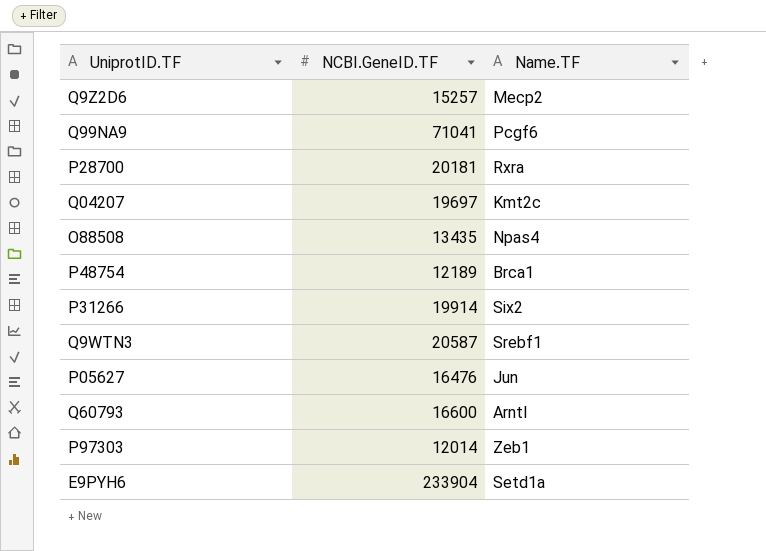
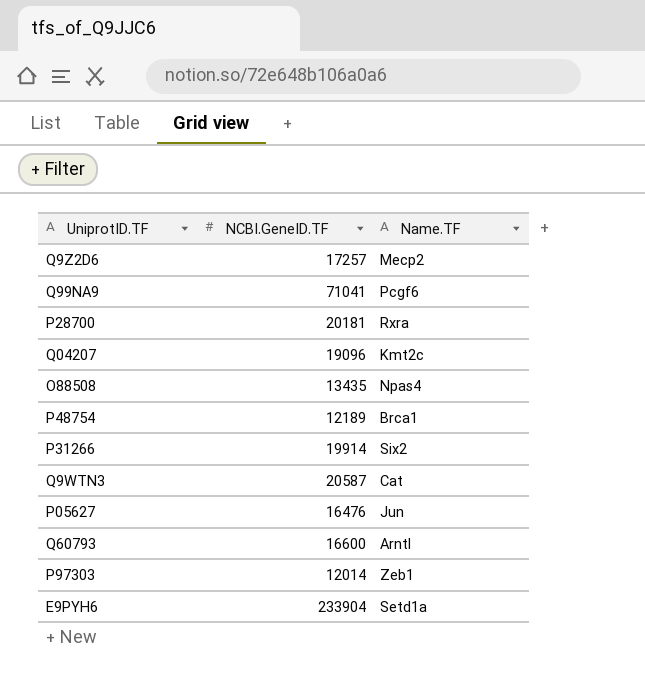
Q9Z2D6 | NCBI.GeneID.TF: 15257 -> 17257
Q04207 | NCBI.GeneID.TF: 19697 -> 19096
Q9WTN3 | Name.TF: Srebf1 -> Cat

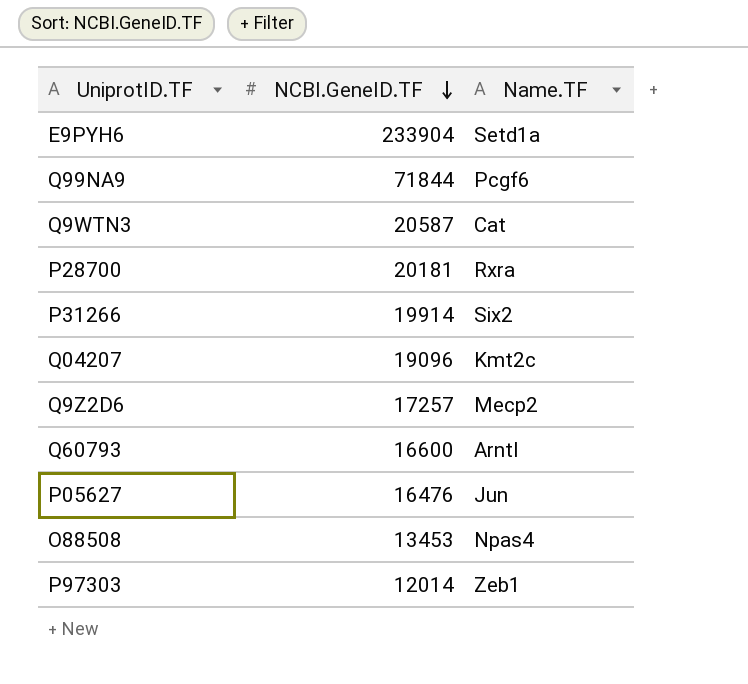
row order: none -> NCBI.GeneID.TF descending
row P48754: 12189 | Brca1 -> none
Q99NA9 | NCBI.GeneID.TF: 71041 -> 71844
O88508 | NCBI.GeneID.TF: 13435 -> 13453

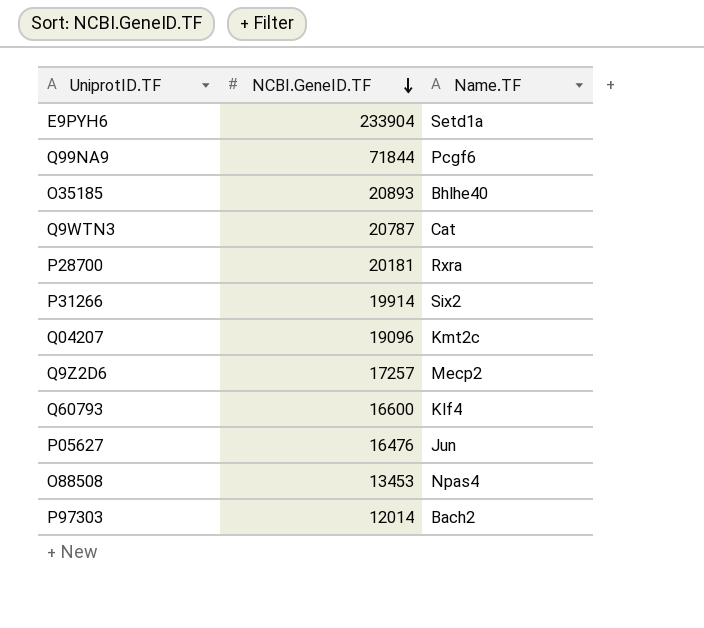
row O35185: none -> 20893 | Bhlhe40
Q9WTN3 | NCBI.GeneID.TF: 20587 -> 20787
Q60793 | Name.TF: Arntl -> Klf4
P97303 | Name.TF: Zeb1 -> Bach2

